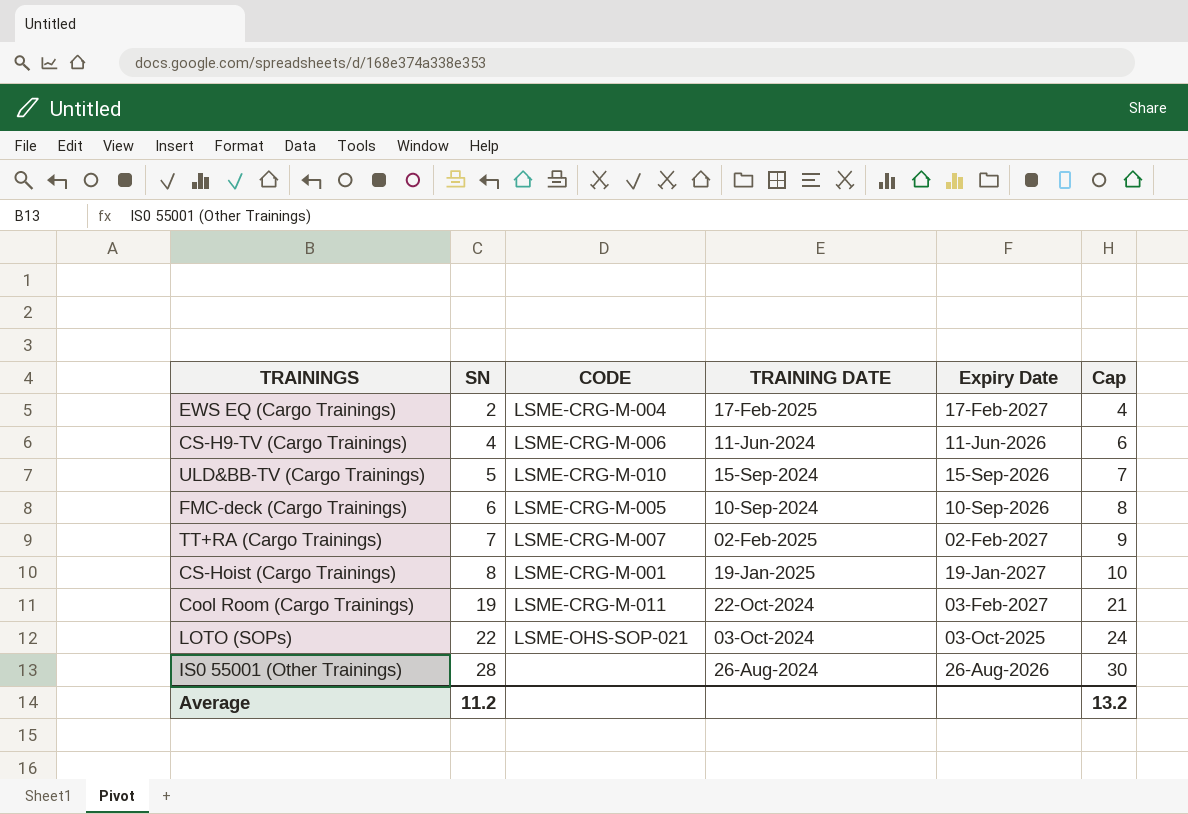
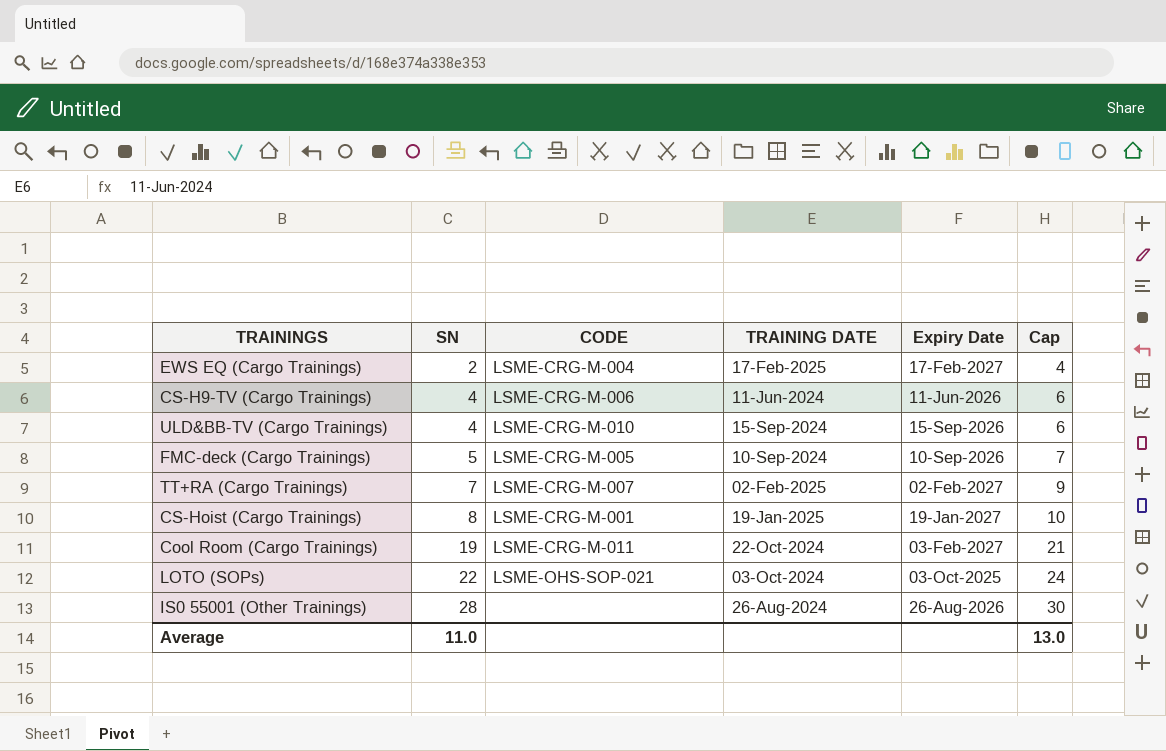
ULD&BB-TV (Cargo Trainings) | SN: 5 -> 4
ULD&BB-TV (Cargo Trainings) | Cap: 7 -> 6
FMC-deck (Cargo Trainings) | SN: 6 -> 5
FMC-deck (Cargo Trainings) | Cap: 8 -> 7
Average | SN: 11.2 -> 11.0
Average | Cap: 13.2 -> 13.0

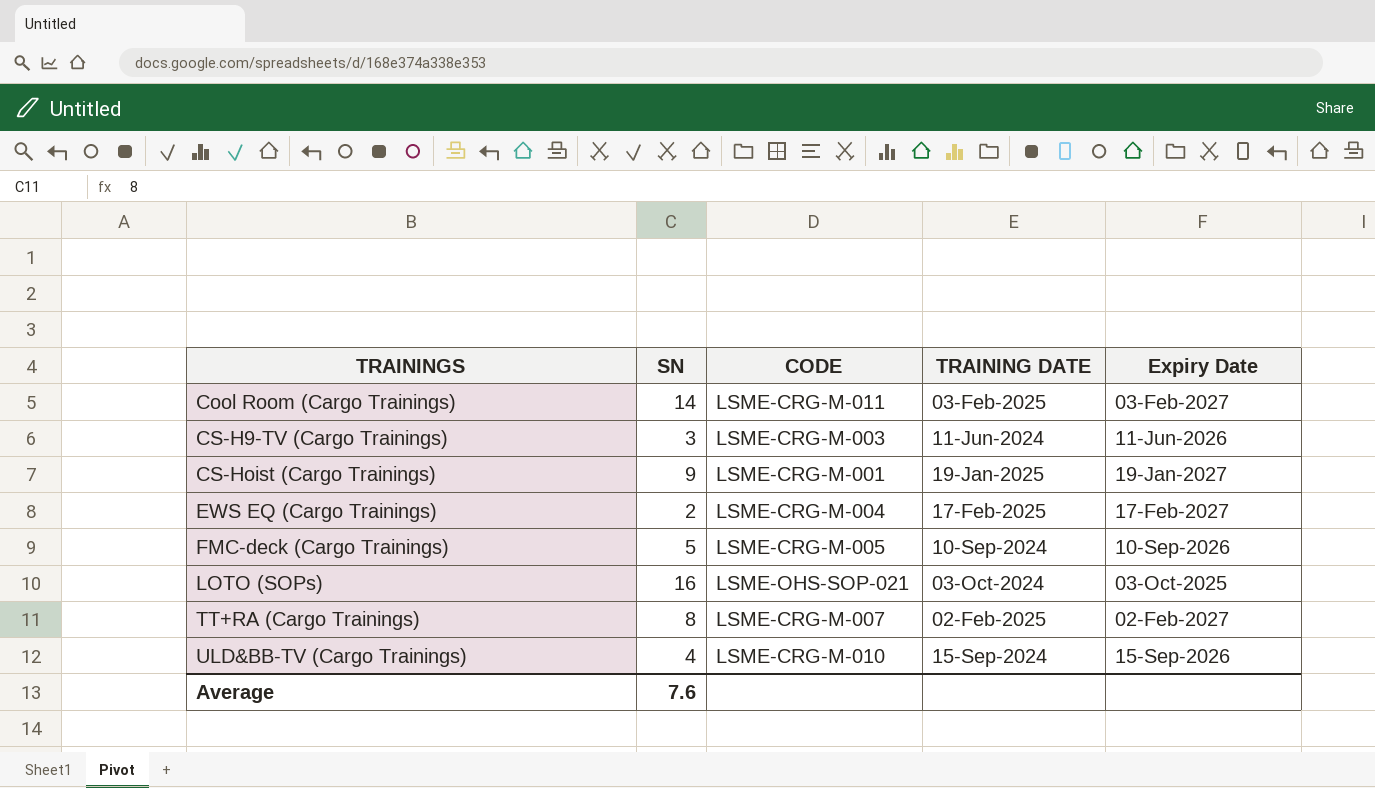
row order: SN ascending -> TRAININGS ascending
column Cap | formula: [SN] + 2 -> none
row IS0 55001 (Other Trainings): 28 | none | 26-Aug-2024 | 26-Aug-2026 | 30 -> none
Cool Room (Cargo Trainings) | SN: 19 -> 14
Cool Room (Cargo Trainings) | TRAINING DATE: 22-Oct-2024 -> 03-Feb-2025
CS-H9-TV (Cargo Trainings) | SN: 4 -> 3
CS-H9-TV (Cargo Trainings) | CODE: LSME-CRG-M-006 -> LSME-CRG-M-003
CS-Hoist (Cargo Trainings) | SN: 8 -> 9
LOTO (SOPs) | SN: 22 -> 16
TT+RA (Cargo Trainings) | SN: 7 -> 8
Average | SN: 11.0 -> 7.6

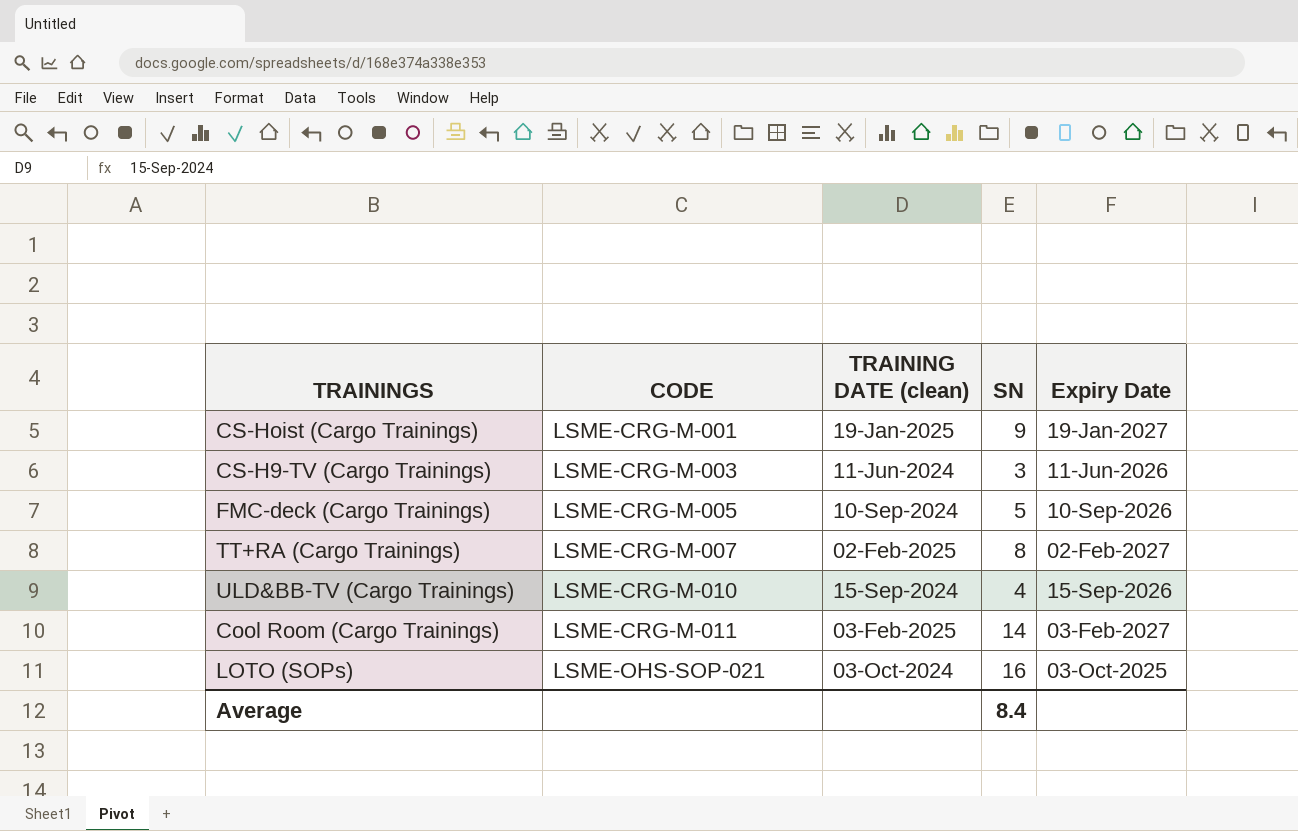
row order: TRAININGS ascending -> CODE ascending
column name: TRAINING DATE -> TRAINING DATE (clean)
column SN | position: 2 -> 4
row EWS EQ (Cargo Trainings): 2 | LSME-CRG-M-004 | 17-Feb-2025 | 17-Feb-2027 -> none
Average | SN: 7.6 -> 8.4

